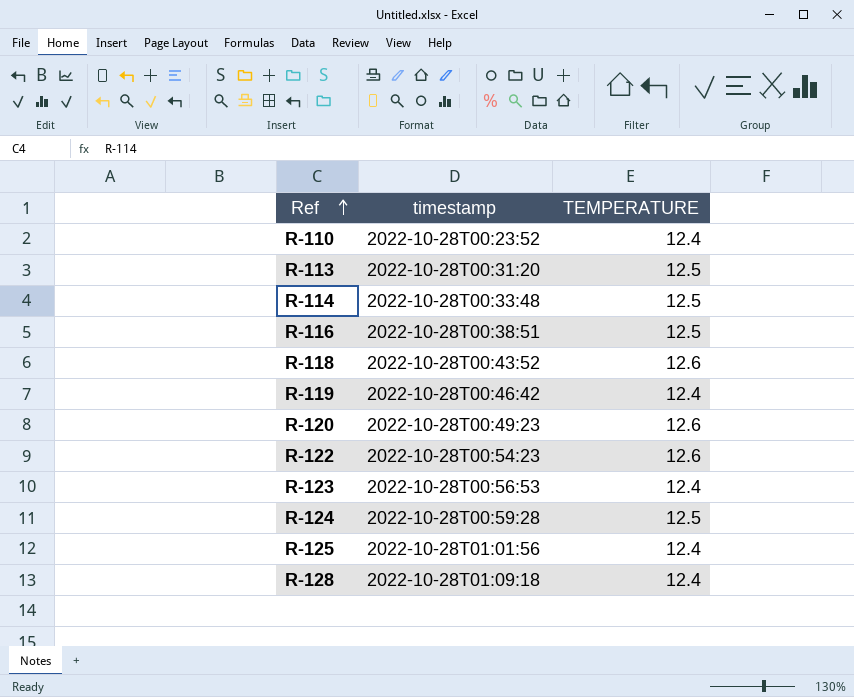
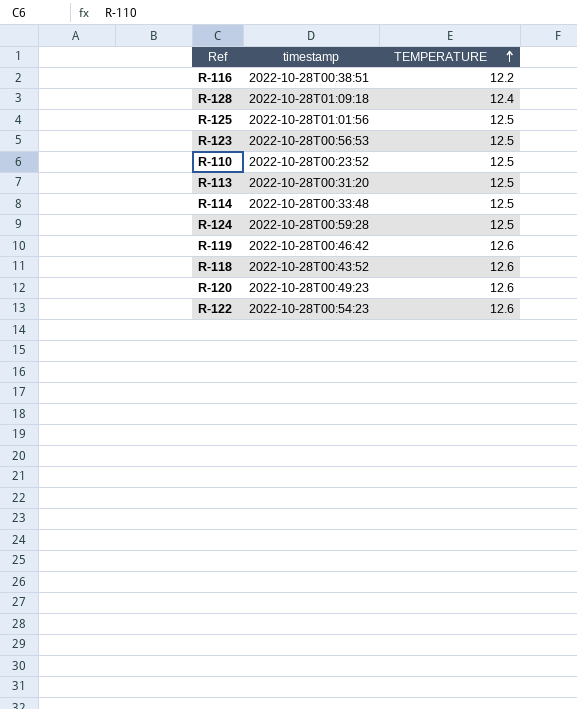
row order: Ref ascending -> TEMPERATURE ascending
R-116 | TEMPERATURE: 12.5 -> 12.2
R-125 | TEMPERATURE: 12.4 -> 12.5
R-123 | TEMPERATURE: 12.4 -> 12.5
R-110 | TEMPERATURE: 12.4 -> 12.5
R-119 | TEMPERATURE: 12.4 -> 12.6

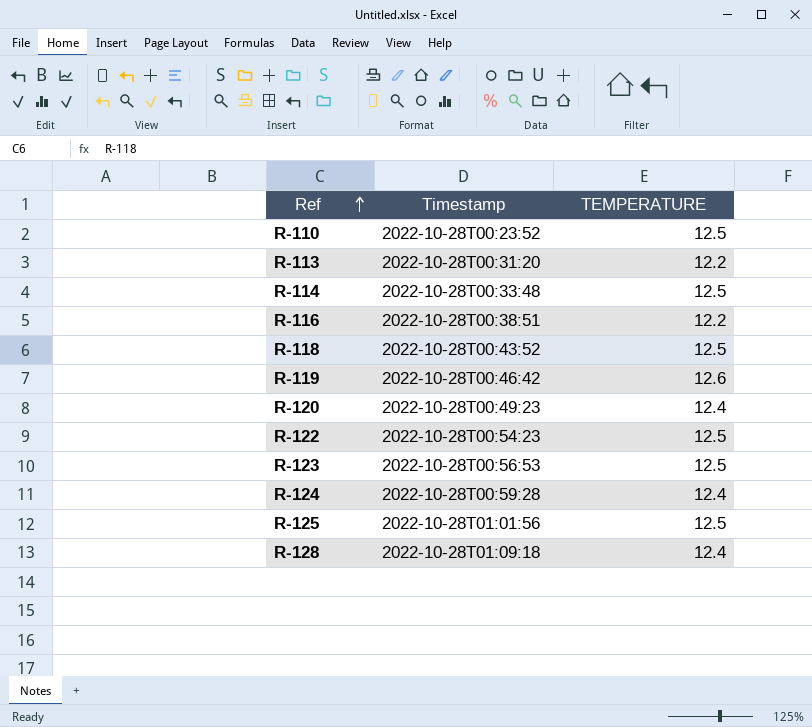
row order: TEMPERATURE ascending -> Ref ascending
column name: timestamp -> Timestamp
R-113 | TEMPERATURE: 12.5 -> 12.2
R-118 | TEMPERATURE: 12.6 -> 12.5
R-120 | TEMPERATURE: 12.6 -> 12.4
R-122 | TEMPERATURE: 12.6 -> 12.5
R-124 | TEMPERATURE: 12.5 -> 12.4

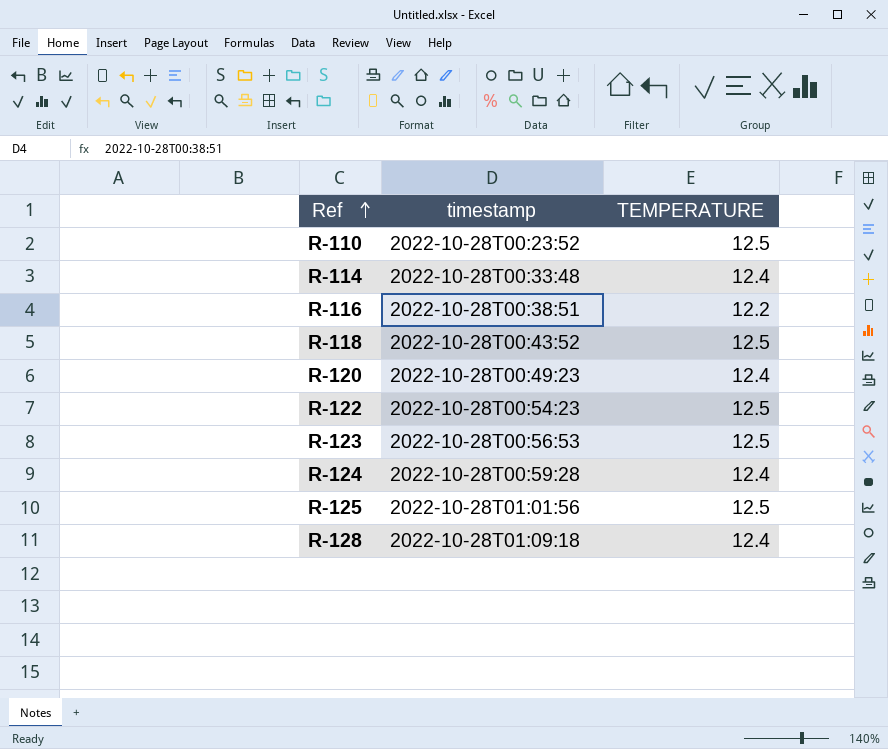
column name: Timestamp -> timestamp
row R-113: 2022-10-28T00:31:20 | 12.2 -> none
row R-119: 2022-10-28T00:46:42 | 12.6 -> none
R-114 | TEMPERATURE: 12.5 -> 12.4

